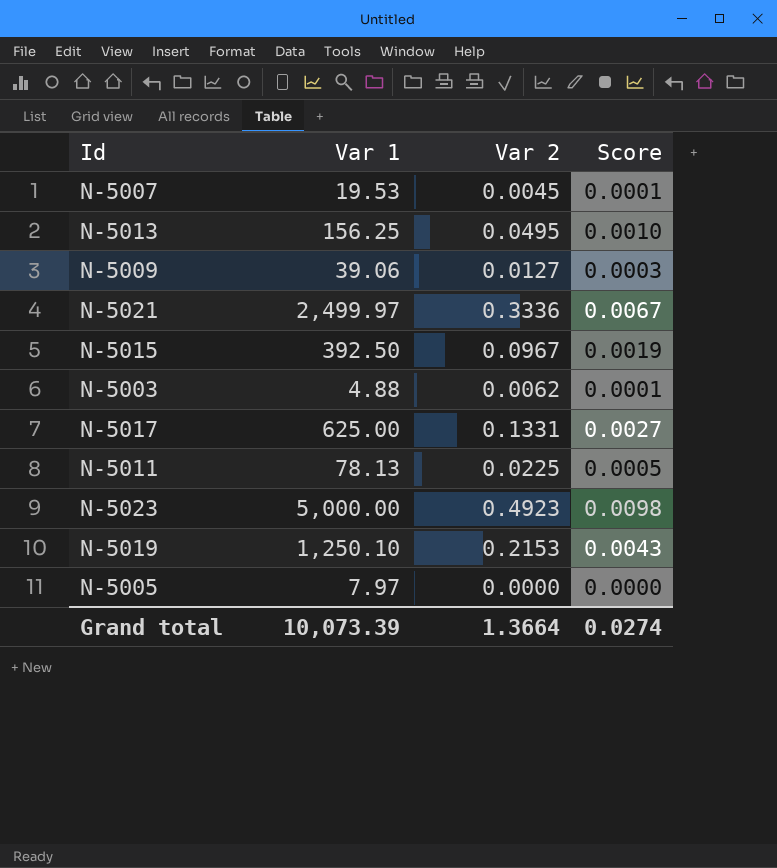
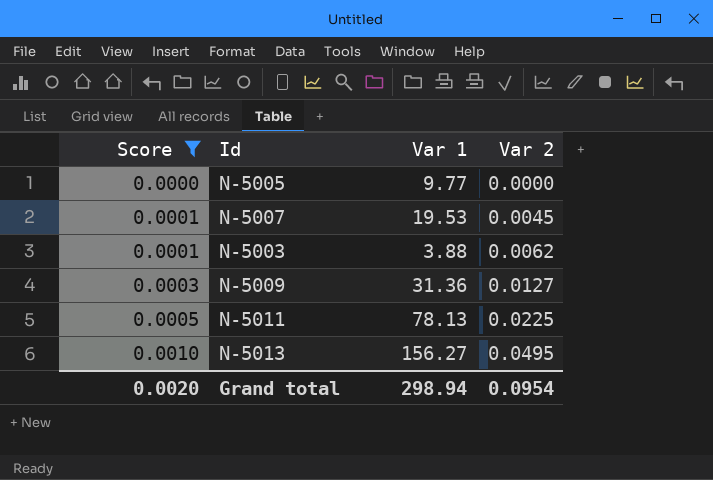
filter: none -> Score <= 0.0010
row order: none -> Score ascending
column Score | position: 4 -> 1
N-5005 | Var 1: 7.97 -> 9.77
N-5003 | Var 1: 4.88 -> 3.88
N-5009 | Var 1: 39.06 -> 31.36
N-5013 | Var 1: 156.25 -> 156.27
Grand total | Score: 0.0274 -> 0.0020
Grand total | Var 1: 10,073.39 -> 298.94
Grand total | Var 2: 1.3664 -> 0.0954

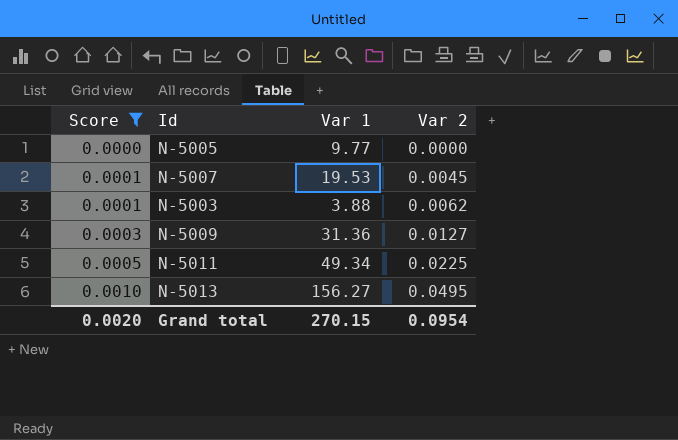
N-5011 | Var 1: 78.13 -> 49.34
Grand total | Var 1: 298.94 -> 270.15

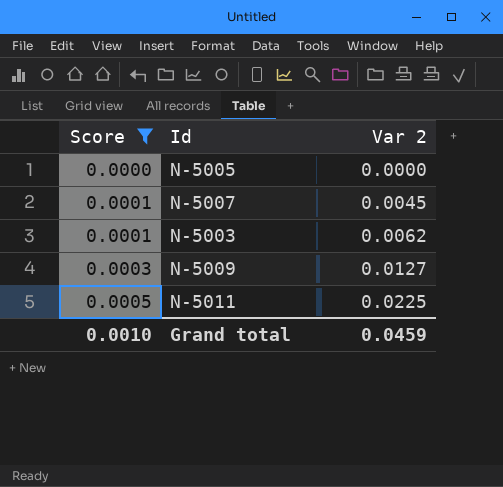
column Var 1 | position: 3 -> none
row N-5013: 0.0010 | 156.27 | 0.0495 -> none
Grand total | Score: 0.0020 -> 0.0010
Grand total | Var 2: 0.0954 -> 0.0459

